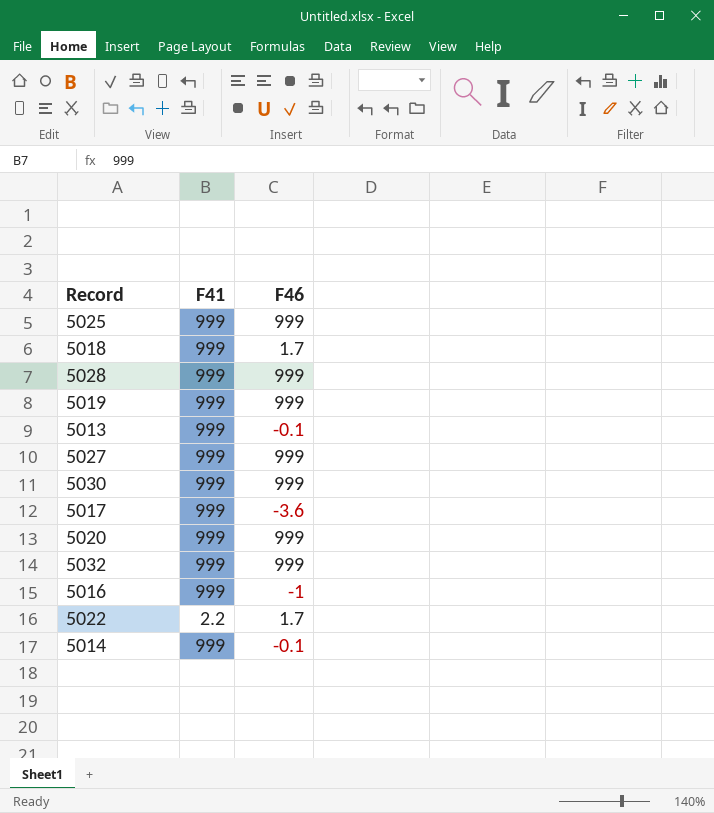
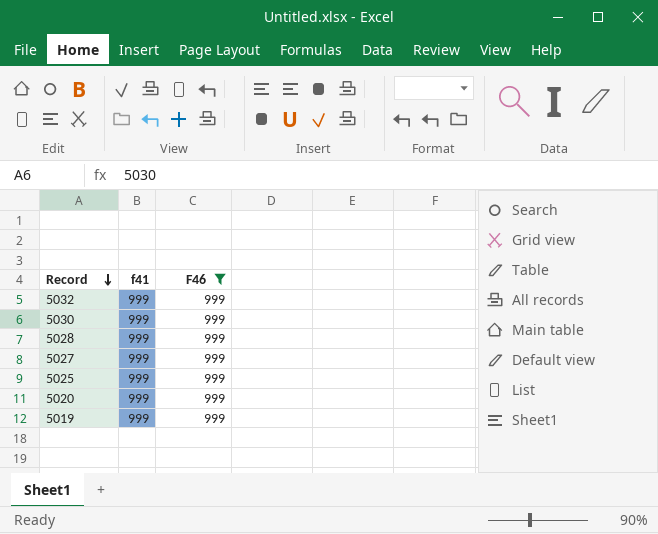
filter: none -> F46 = 999
row order: none -> Record descending
column name: F41 -> f41

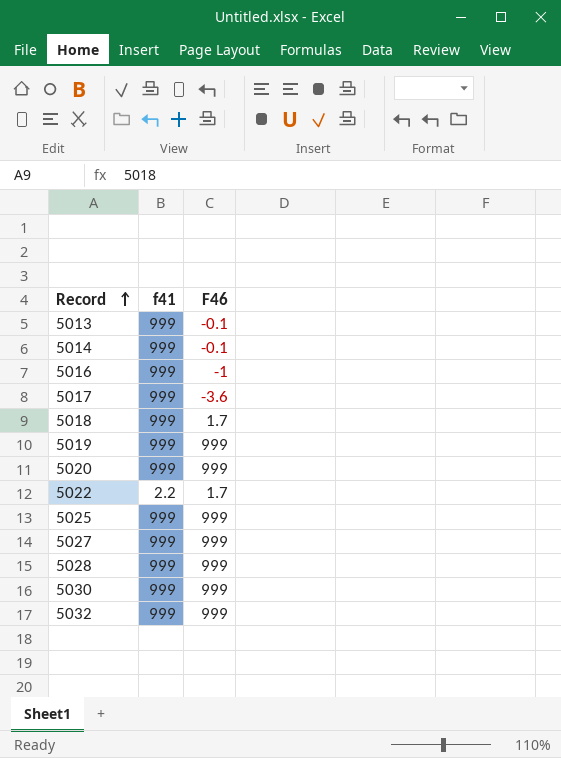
filter: F46 = 999 -> none
row order: Record descending -> Record ascending

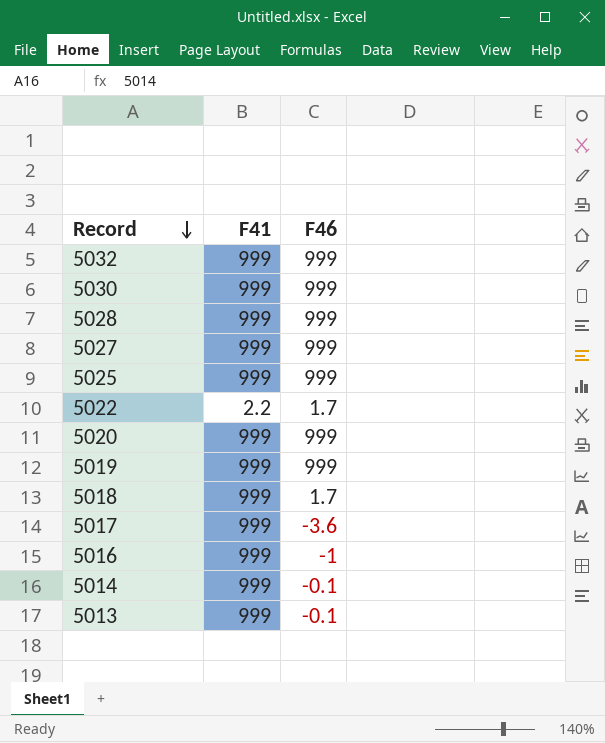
row order: Record ascending -> Record descending
column name: f41 -> F41

